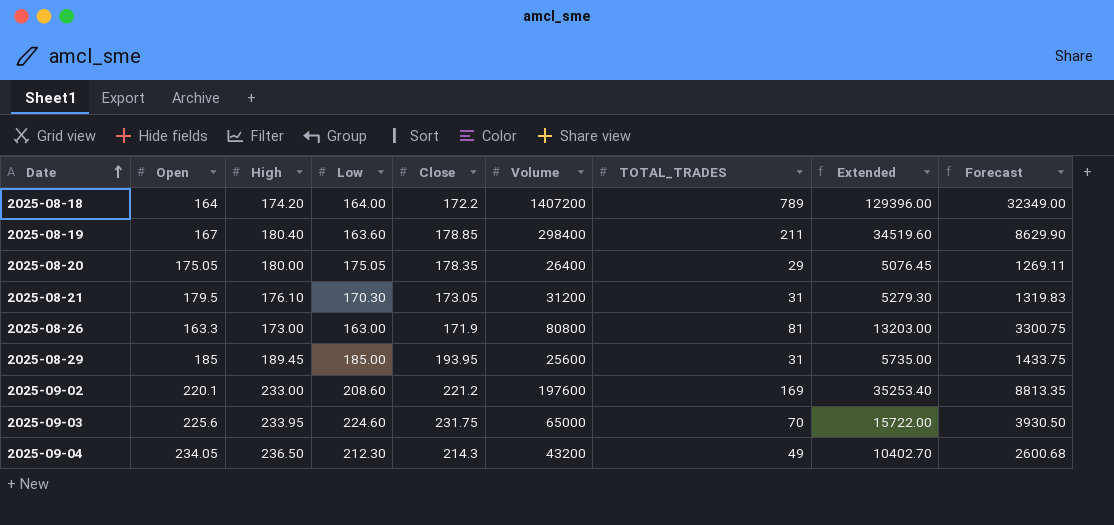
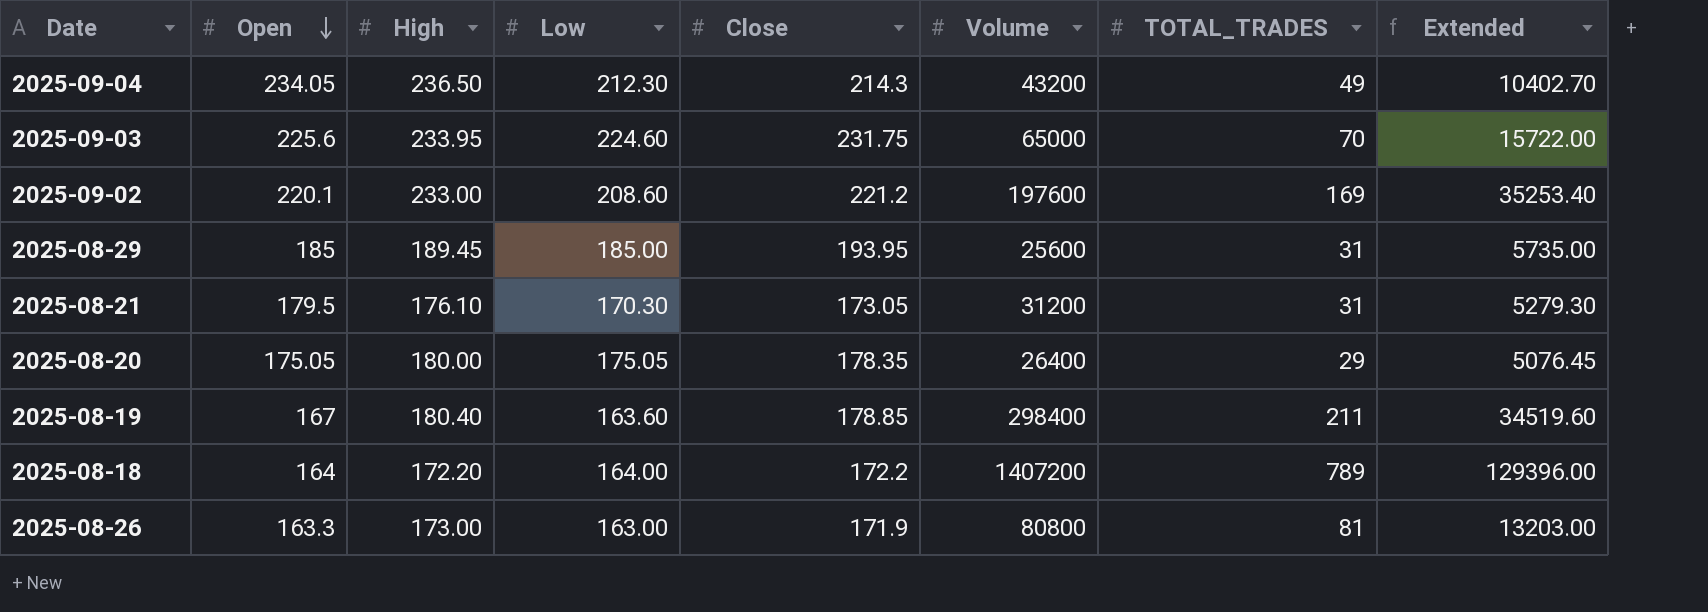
row order: Date ascending -> Open descending
column Forecast | formula: [Extended] * 0.25 -> none
2025-08-18 | High: 174.20 -> 172.20

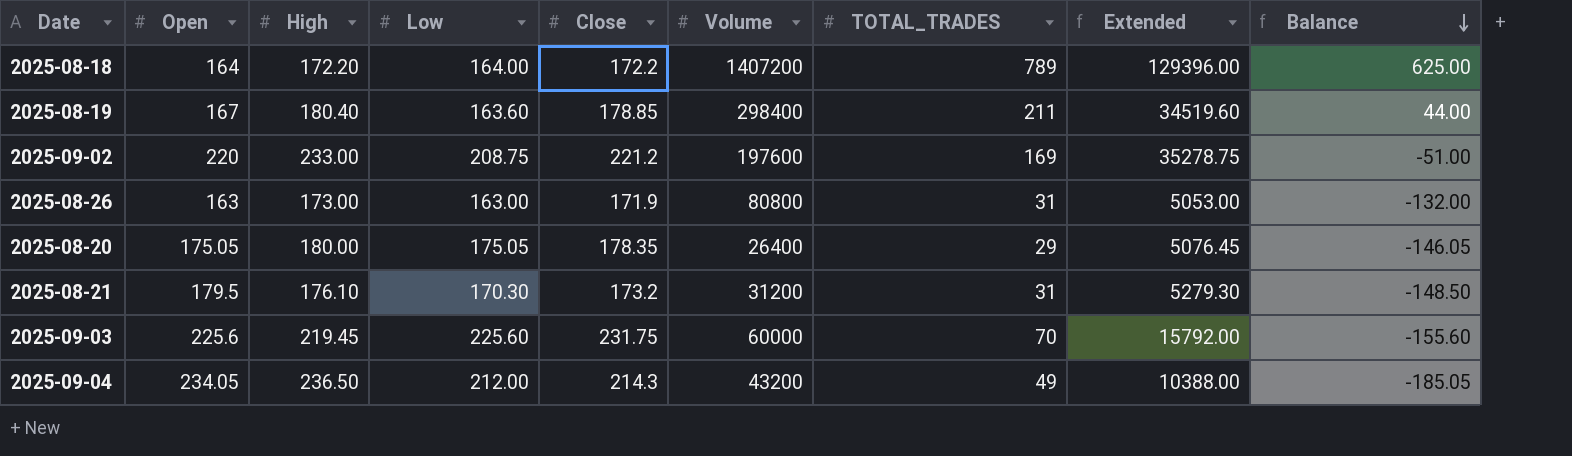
row order: Open descending -> Balance descending
column Balance | formula: none -> [TOTAL_TRADES] - [Open]
row 2025-08-29: 185 | 189.45 | 185.00 | 193.95 | 25600 | 31 | 5735.00 -> none
2025-09-02 | Open: 220.1 -> 220
2025-09-02 | Low: 208.60 -> 208.75
2025-09-02 | Extended: 35253.40 -> 35278.75
2025-08-26 | Open: 163.3 -> 163
2025-08-26 | TOTAL_TRADES: 81 -> 31
2025-08-26 | Extended: 13203.00 -> 5053.00
2025-08-21 | Close: 173.05 -> 173.2
2025-09-03 | High: 233.95 -> 219.45
2025-09-03 | Low: 224.60 -> 225.60
2025-09-03 | Volume: 65000 -> 60000
2025-09-03 | Extended: 15722.00 -> 15792.00
2025-09-04 | Low: 212.30 -> 212.00
2025-09-04 | Extended: 10402.70 -> 10388.00

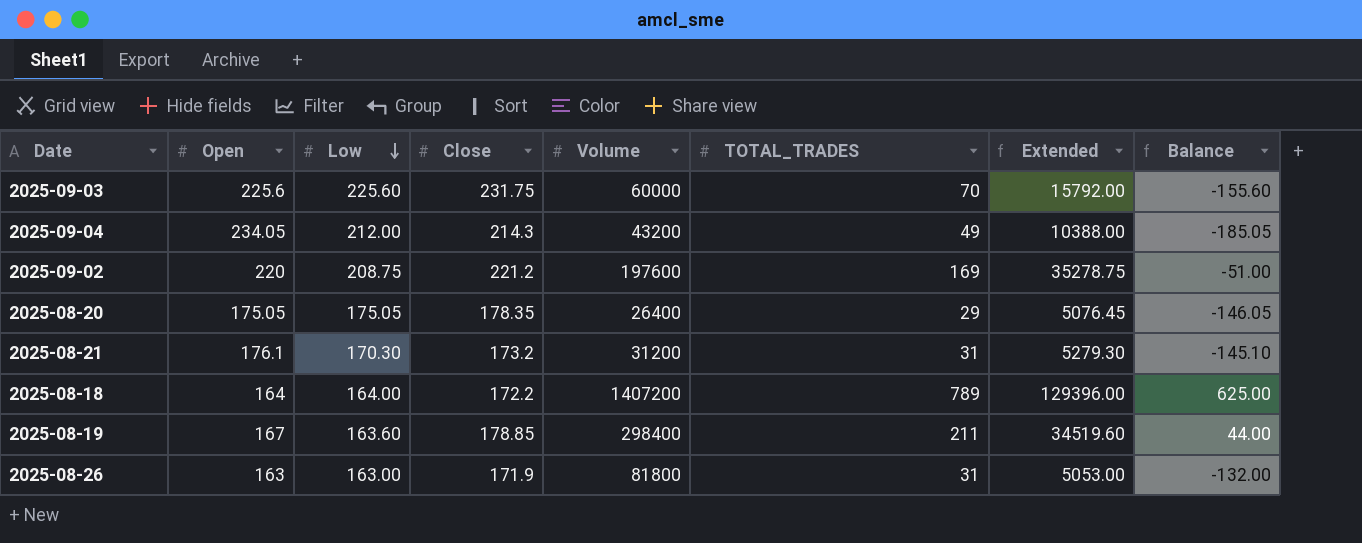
row order: Balance descending -> Low descending
column High | position: 3 -> none
2025-08-21 | Open: 179.5 -> 176.1
2025-08-21 | Balance: -148.50 -> -145.10
2025-08-26 | Volume: 80800 -> 81800

